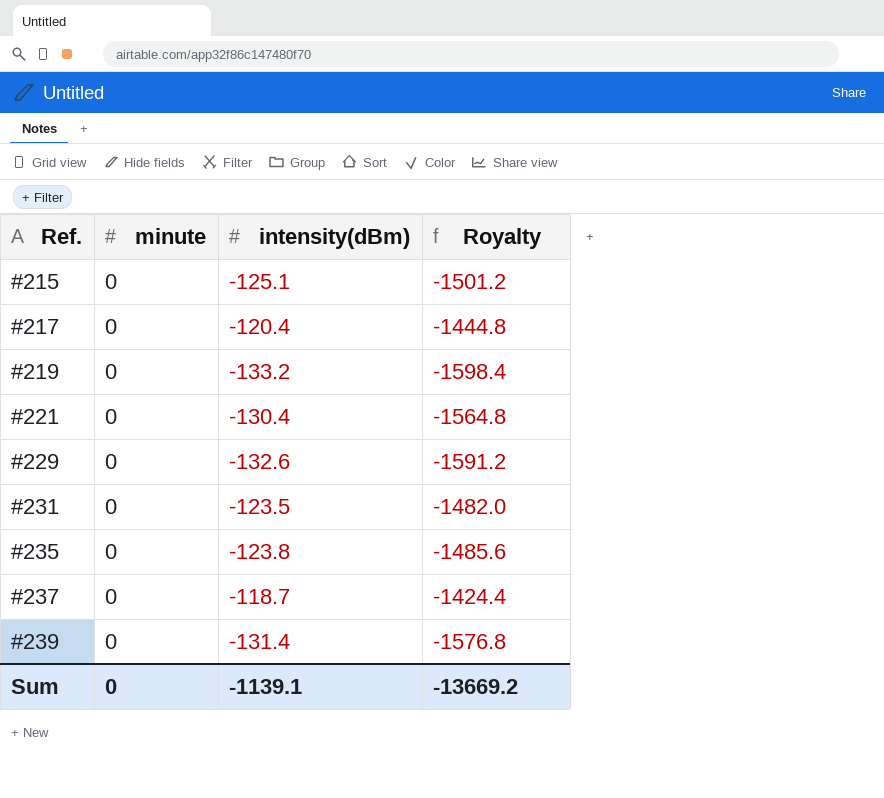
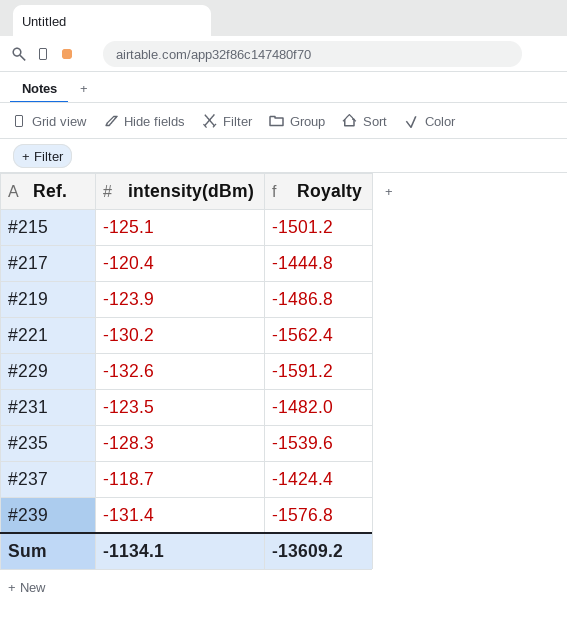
column minute | position: 2 -> none
#219 | intensity(dBm): -133.2 -> -123.9
#219 | Royalty: -1598.4 -> -1486.8
#221 | intensity(dBm): -130.4 -> -130.2
#221 | Royalty: -1564.8 -> -1562.4
#235 | intensity(dBm): -123.8 -> -128.3
#235 | Royalty: -1485.6 -> -1539.6
Sum | intensity(dBm): -1139.1 -> -1134.1
Sum | Royalty: -13669.2 -> -13609.2

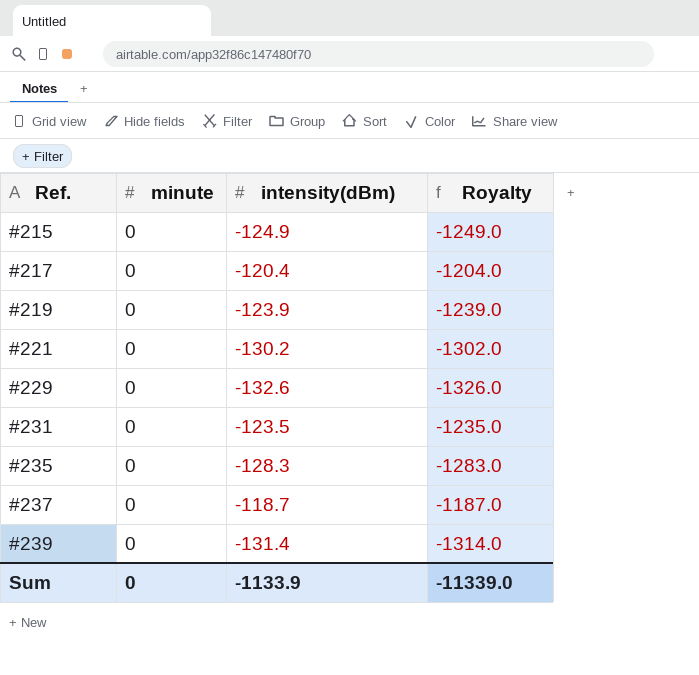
column minute | position: none -> 2
column Royalty | formula: [intensity(dBm)] * 12 -> [intensity(dBm)] * 10
#215 | intensity(dBm): -125.1 -> -124.9
Sum | intensity(dBm): -1134.1 -> -1133.9
Sum | Royalty: -13609.2 -> -11339.0

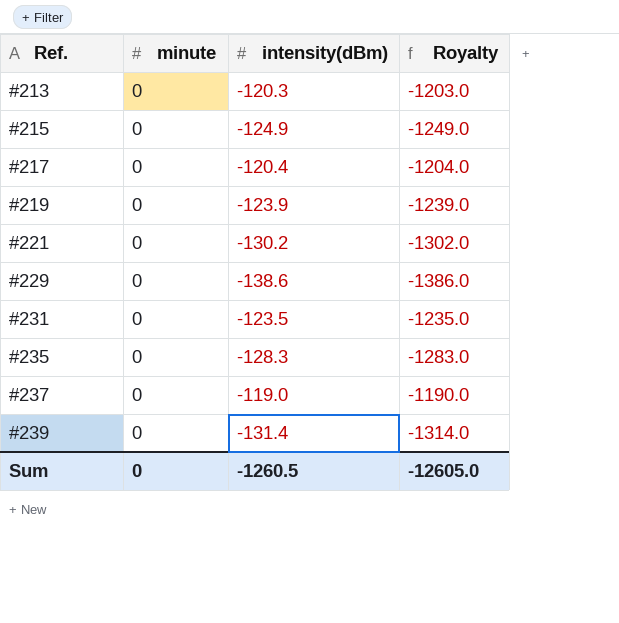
row #213: none -> 0 | -120.3 | -1203.0
#229 | intensity(dBm): -132.6 -> -138.6
#229 | Royalty: -1326.0 -> -1386.0
#237 | intensity(dBm): -118.7 -> -119.0
#237 | Royalty: -1187.0 -> -1190.0
Sum | intensity(dBm): -1133.9 -> -1260.5
Sum | Royalty: -11339.0 -> -12605.0

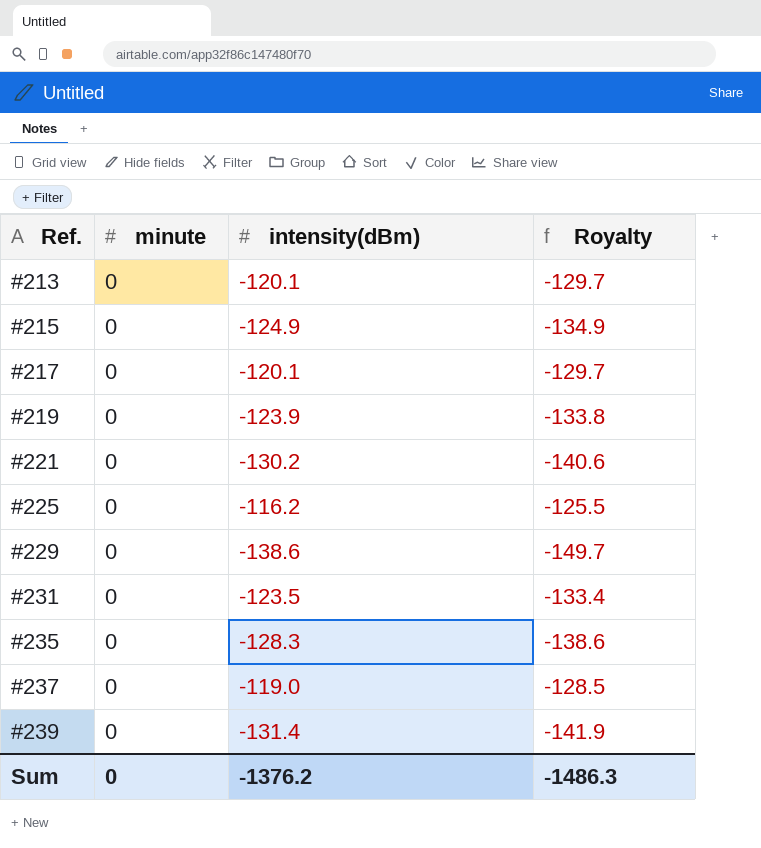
column Royalty | formula: [intensity(dBm)] * 10 -> [intensity(dBm)] * 1.08
#213 | intensity(dBm): -120.3 -> -120.1
#217 | intensity(dBm): -120.4 -> -120.1
row #225: none -> 0 | -116.2 | -125.5
Sum | intensity(dBm): -1260.5 -> -1376.2
Sum | Royalty: -12605.0 -> -1486.3

